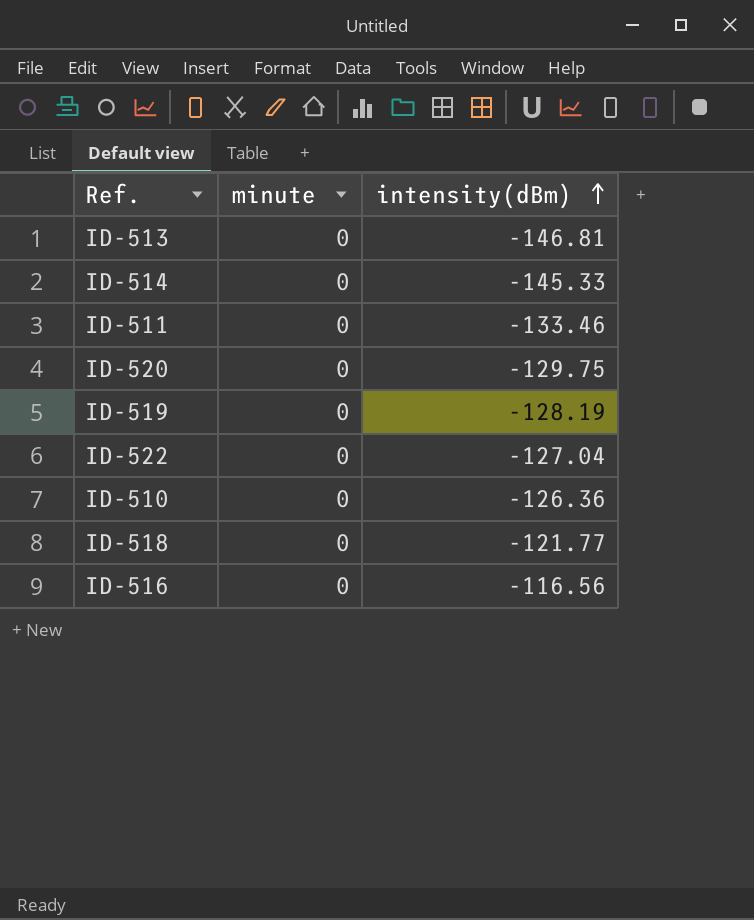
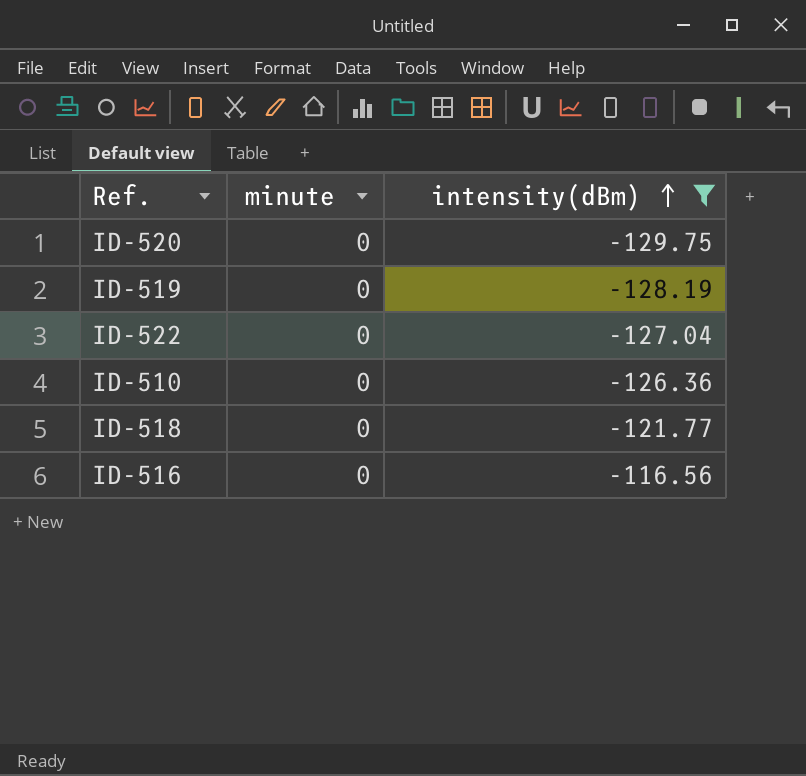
filter: none -> intensity(dBm) >= -129.75

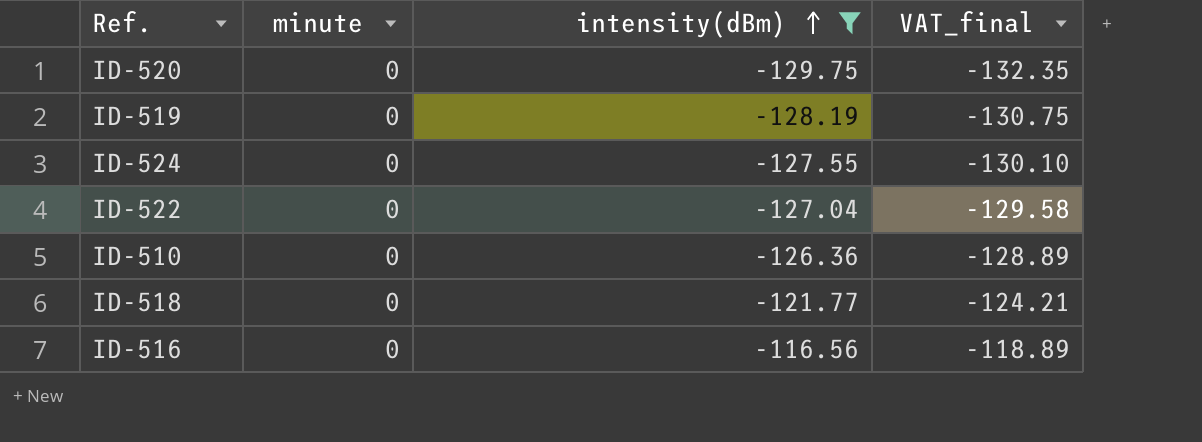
column VAT_final | formula: none -> [intensity(dBm)] * 1.02
row ID-524: none -> 0 | -127.55 | -130.10

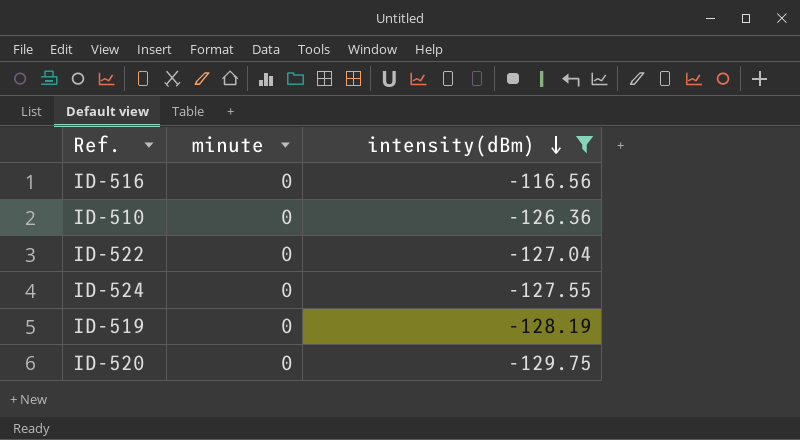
row order: intensity(dBm) ascending -> intensity(dBm) descending
column VAT_final | formula: [intensity(dBm)] * 1.02 -> none
row ID-518: 0 | -121.77 | -124.21 -> none

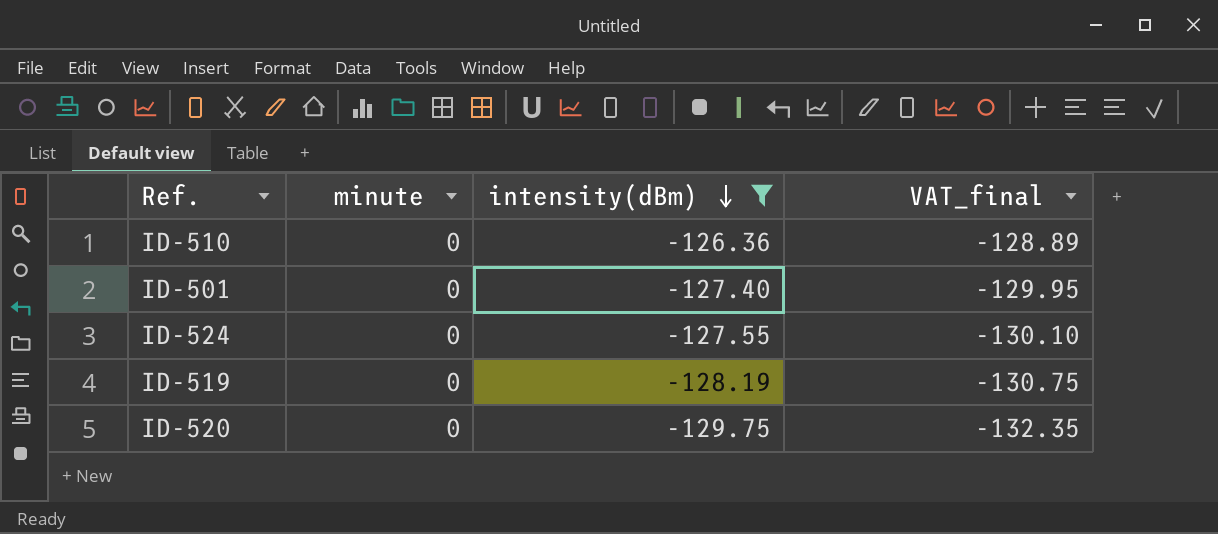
column VAT_final | formula: none -> [intensity(dBm)] * 1.02
row ID-516: 0 | -116.56 -> none
row ID-522: 0 | -127.04 -> none
row ID-501: none -> 0 | -127.40 | -129.95

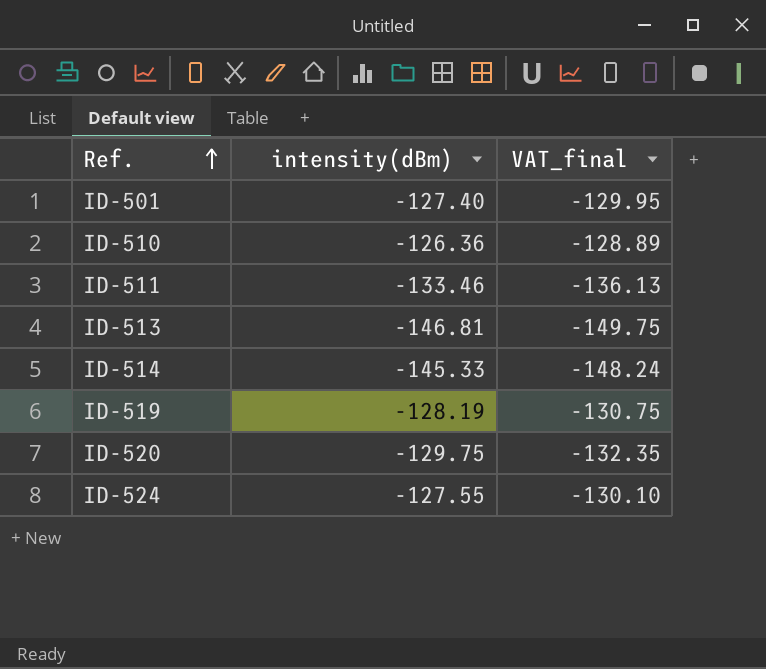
filter: intensity(dBm) >= -129.75 -> none
row order: intensity(dBm) descending -> Ref. ascending
column minute | position: 2 -> none

